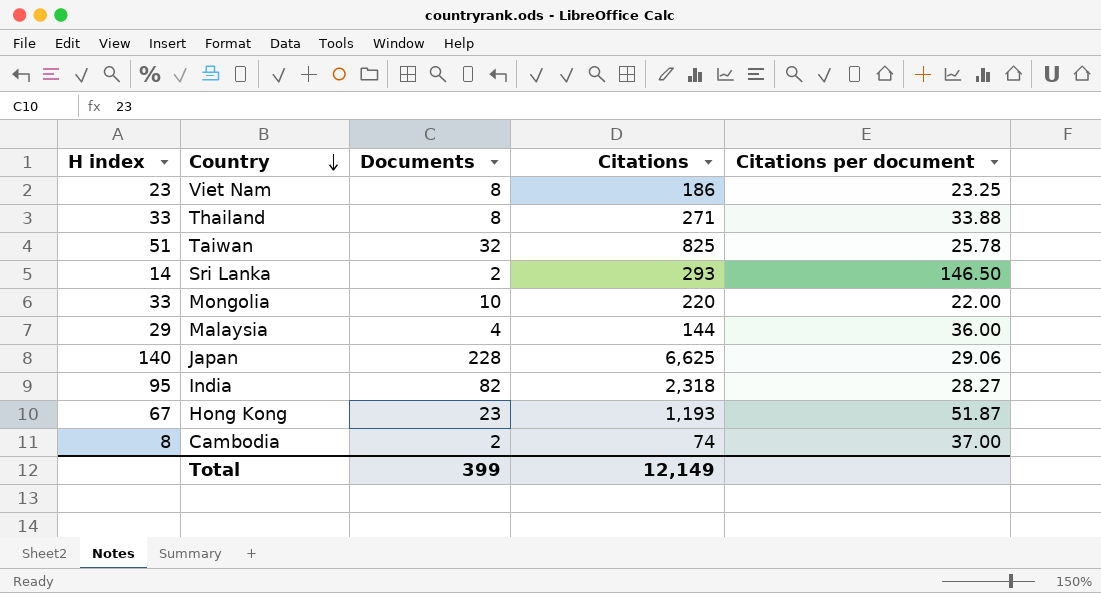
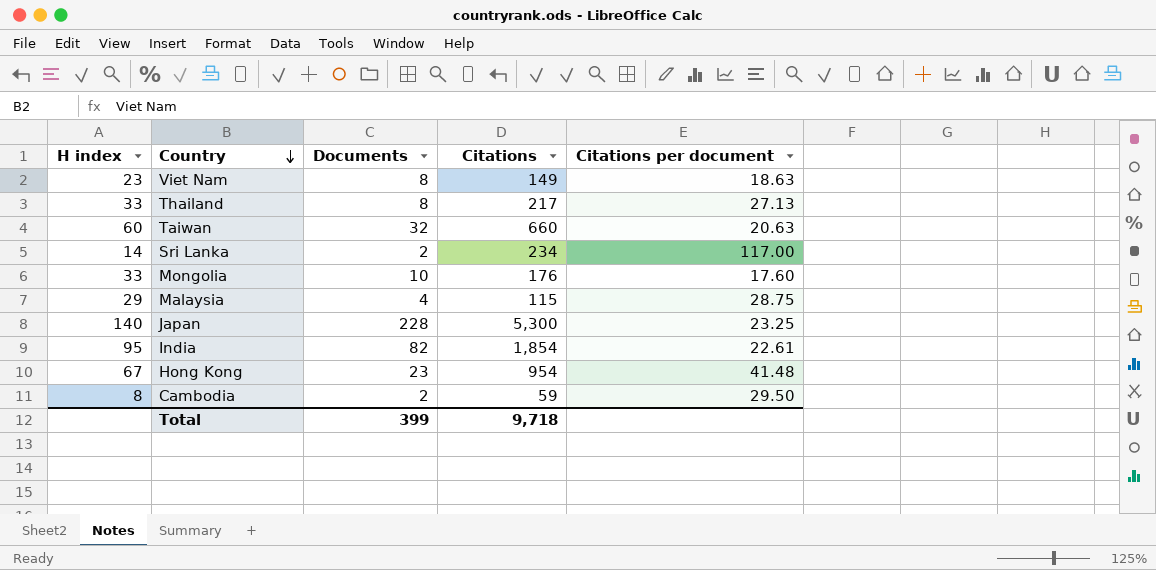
Viet Nam | Citations: 186 -> 149
Viet Nam | Citations per document: 23.25 -> 18.63
Thailand | Citations: 271 -> 217
Thailand | Citations per document: 33.88 -> 27.13
Taiwan | H index: 51 -> 60
Taiwan | Citations: 825 -> 660
Taiwan | Citations per document: 25.78 -> 20.63
Sri Lanka | Citations: 293 -> 234
Sri Lanka | Citations per document: 146.50 -> 117.00
Mongolia | Citations: 220 -> 176
Mongolia | Citations per document: 22.00 -> 17.60
Malaysia | Citations: 144 -> 115
Malaysia | Citations per document: 36.00 -> 28.75
Japan | Citations: 6,625 -> 5,300
Japan | Citations per document: 29.06 -> 23.25
India | Citations: 2,318 -> 1,854
India | Citations per document: 28.27 -> 22.61
Hong Kong | Citations: 1,193 -> 954
Hong Kong | Citations per document: 51.87 -> 41.48
Cambodia | Citations: 74 -> 59
Cambodia | Citations per document: 37.00 -> 29.50
Total | Citations: 12,149 -> 9,718

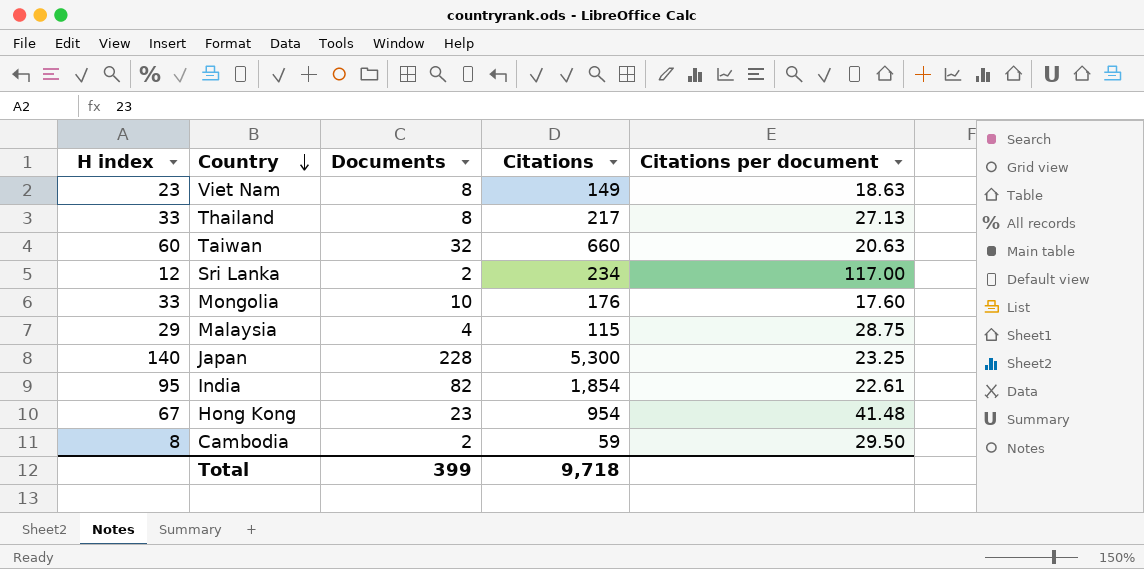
Sri Lanka | H index: 14 -> 12

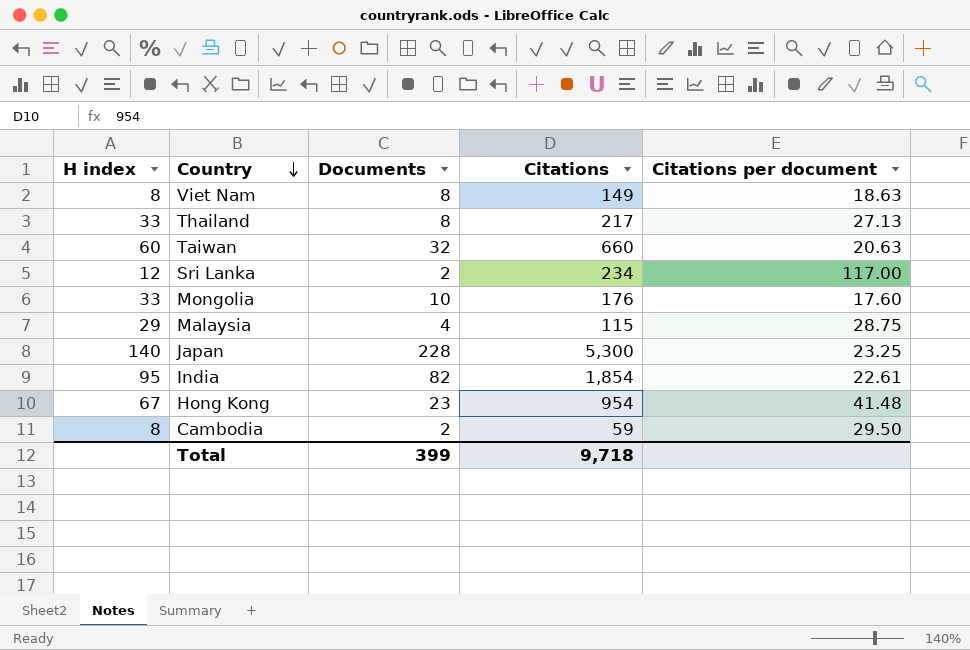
Viet Nam | H index: 23 -> 8

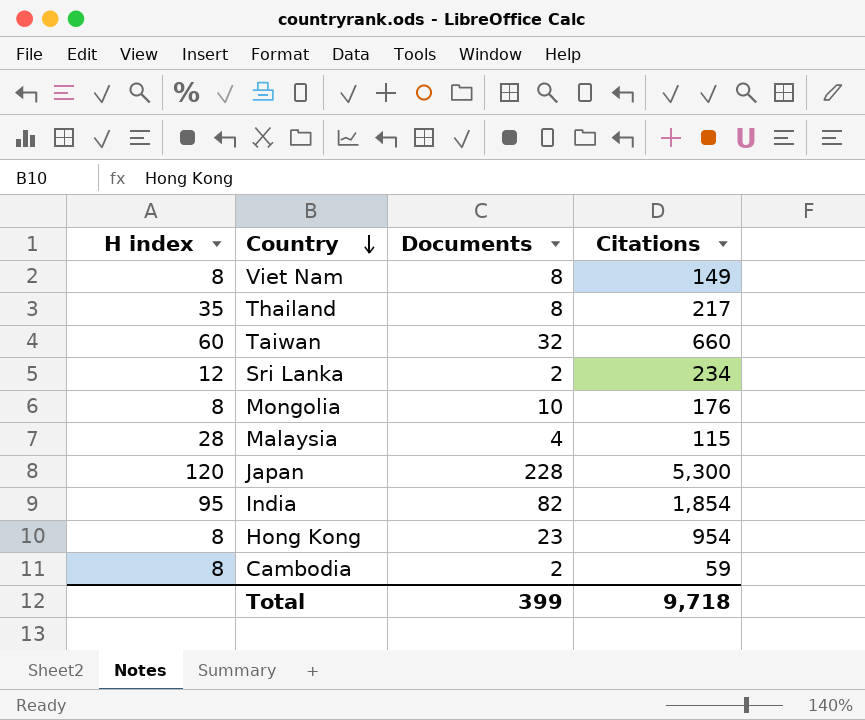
column Citations per document | formula: [Citations] / [Documents] -> none
Thailand | H index: 33 -> 35
Mongolia | H index: 33 -> 8
Malaysia | H index: 29 -> 28
Japan | H index: 140 -> 120
Hong Kong | H index: 67 -> 8

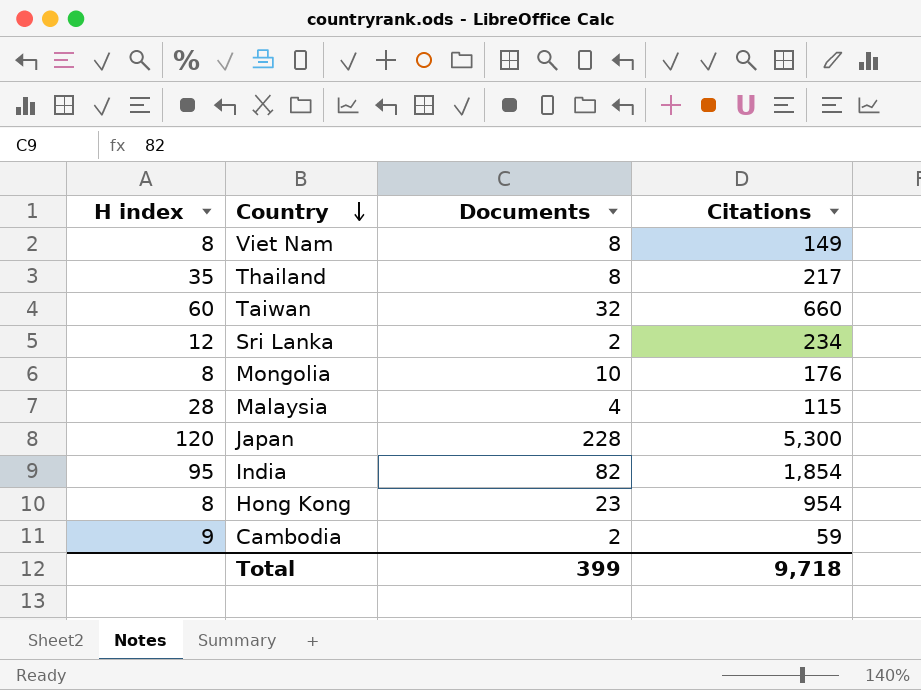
Cambodia | H index: 8 -> 9

